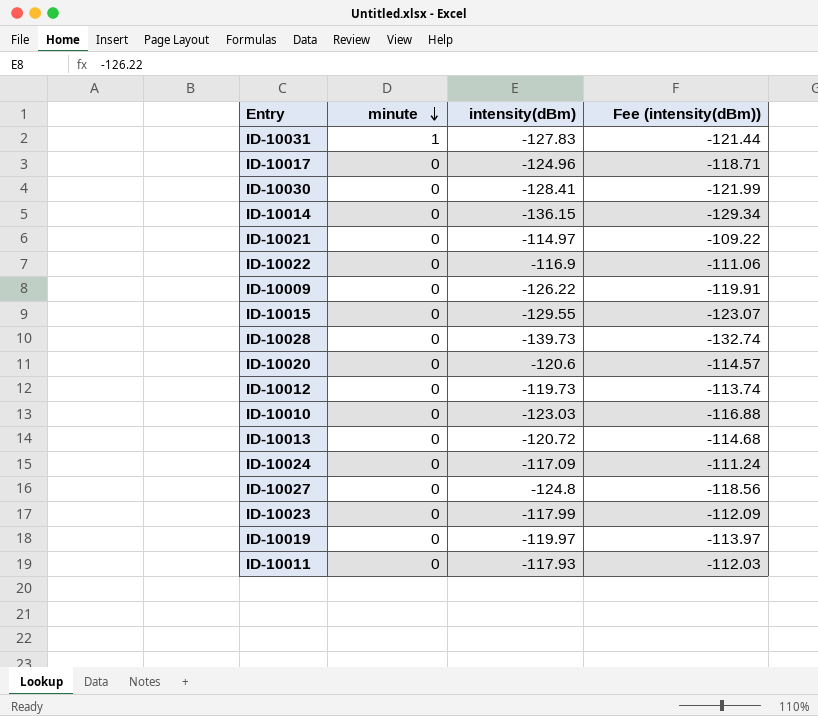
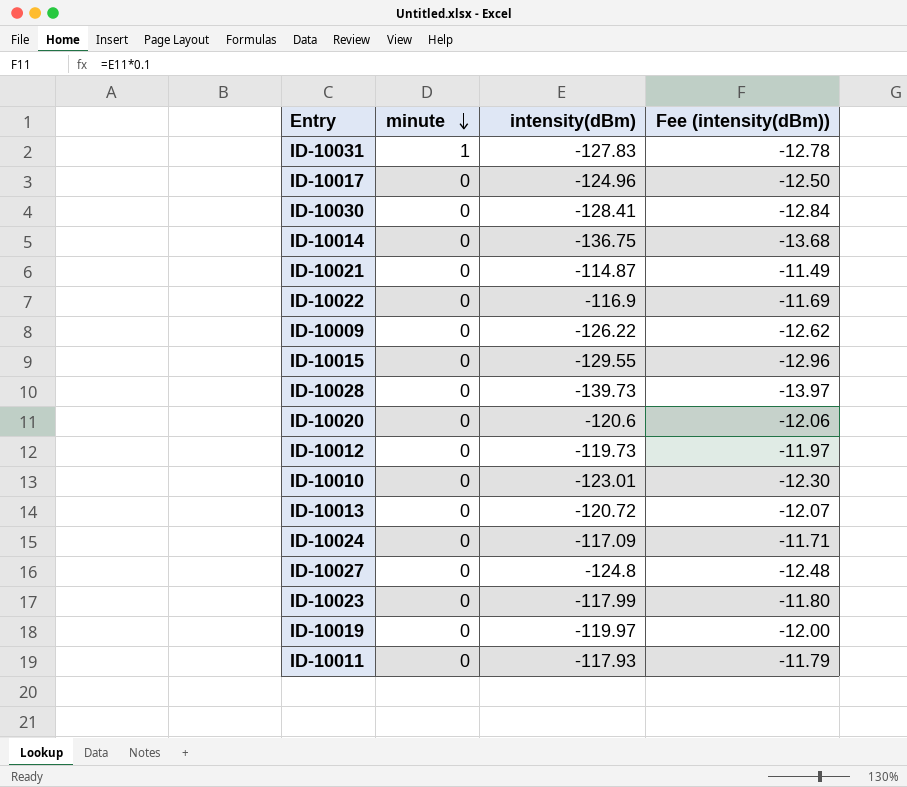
column Fee (intensity(dBm)) | formula: [intensity(dBm)] * 0.95 -> [intensity(dBm)] * 0.1
ID-10014 | intensity(dBm): -136.15 -> -136.75
ID-10021 | intensity(dBm): -114.97 -> -114.87
ID-10010 | intensity(dBm): -123.03 -> -123.01

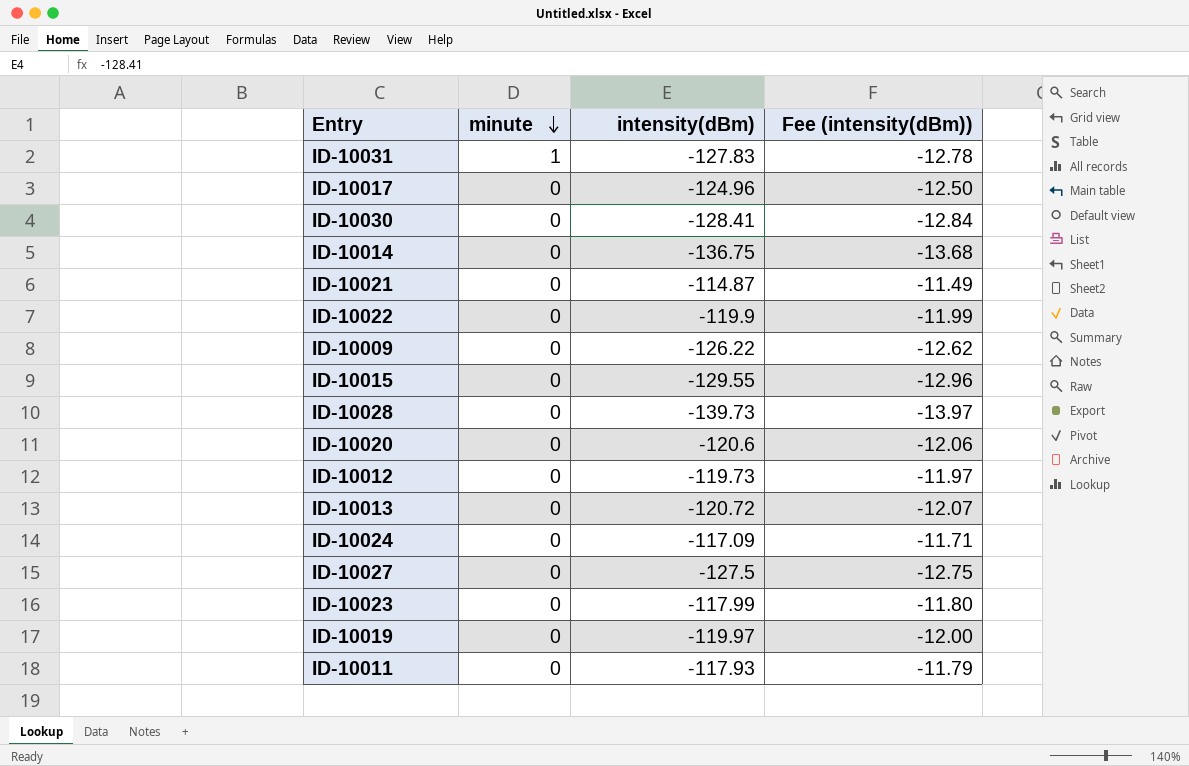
row ID-10010: 0 | -123.01 | -12.30 -> none
ID-10022 | intensity(dBm): -116.9 -> -119.9
ID-10022 | Fee (intensity(dBm)): -11.69 -> -11.99
ID-10027 | intensity(dBm): -124.8 -> -127.5
ID-10027 | Fee (intensity(dBm)): -12.48 -> -12.75

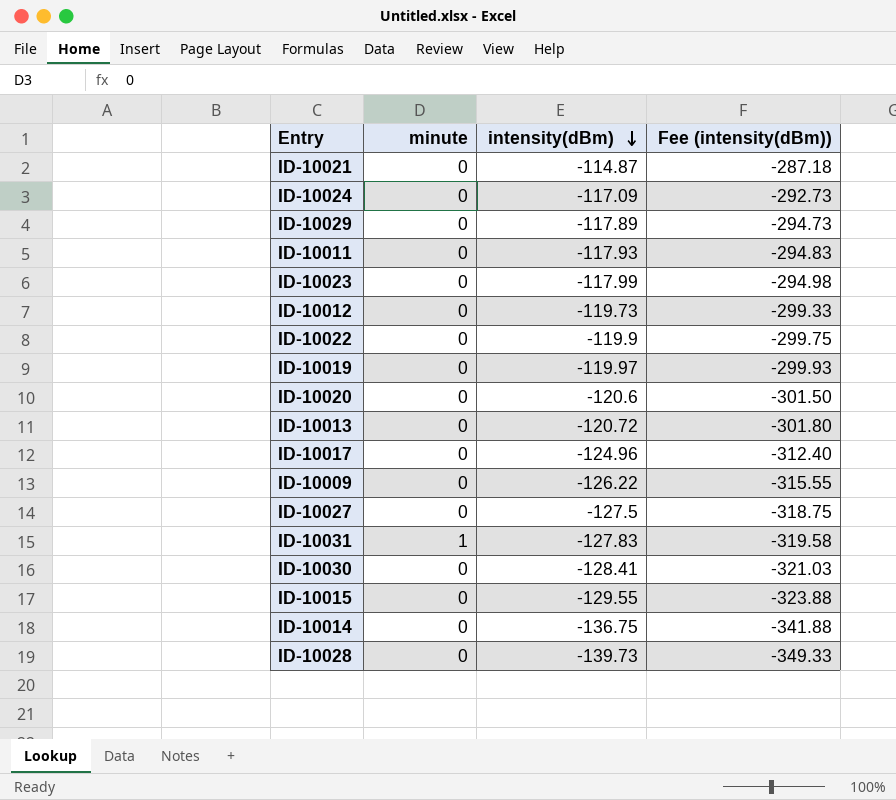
row order: minute descending -> intensity(dBm) descending
column Fee (intensity(dBm)) | formula: [intensity(dBm)] * 0.1 -> [intensity(dBm)] * 2.5
row ID-10029: none -> 0 | -117.89 | -294.73

